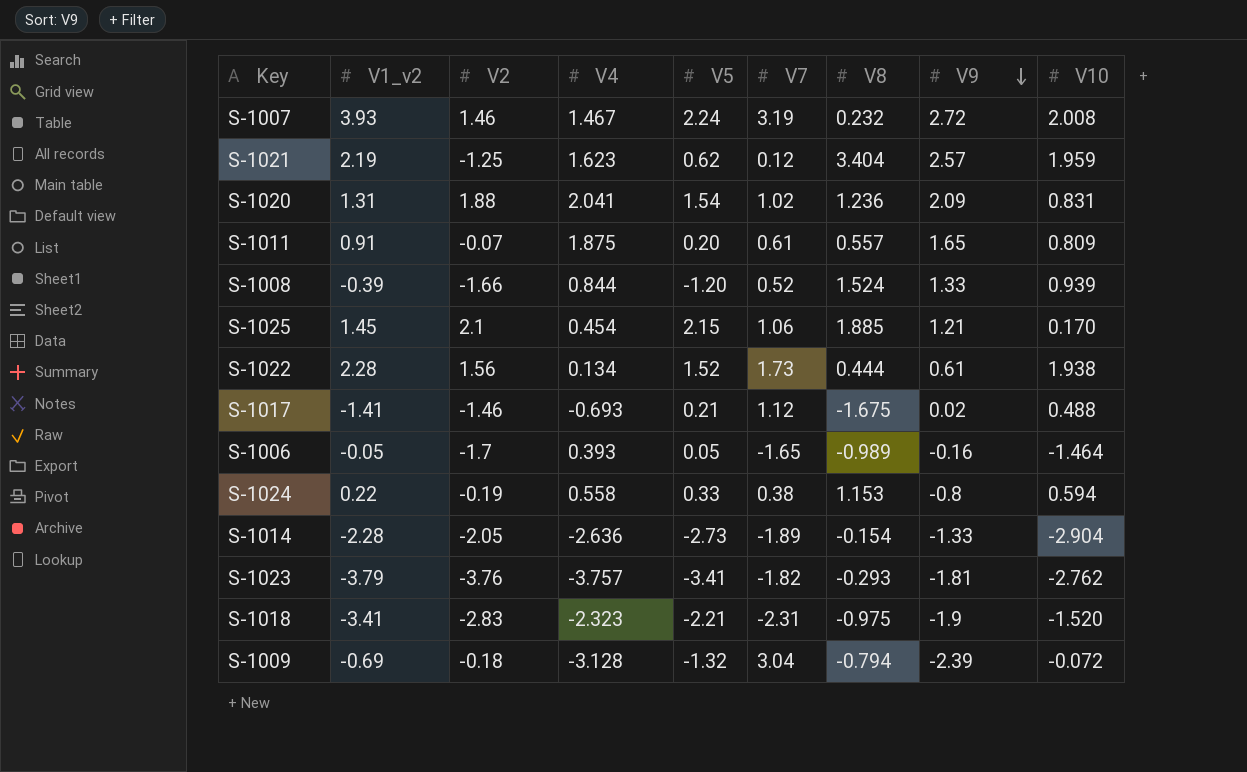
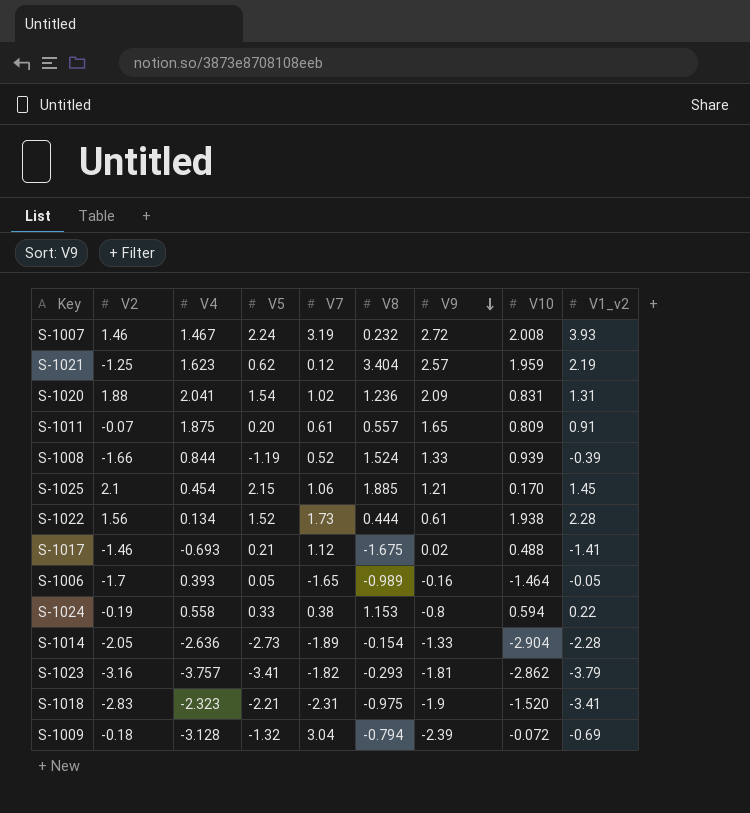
column V1_v2 | position: 2 -> 9
S-1008 | V5: -1.20 -> -1.19
S-1023 | V2: -3.76 -> -3.16
S-1023 | V10: -2.762 -> -2.862

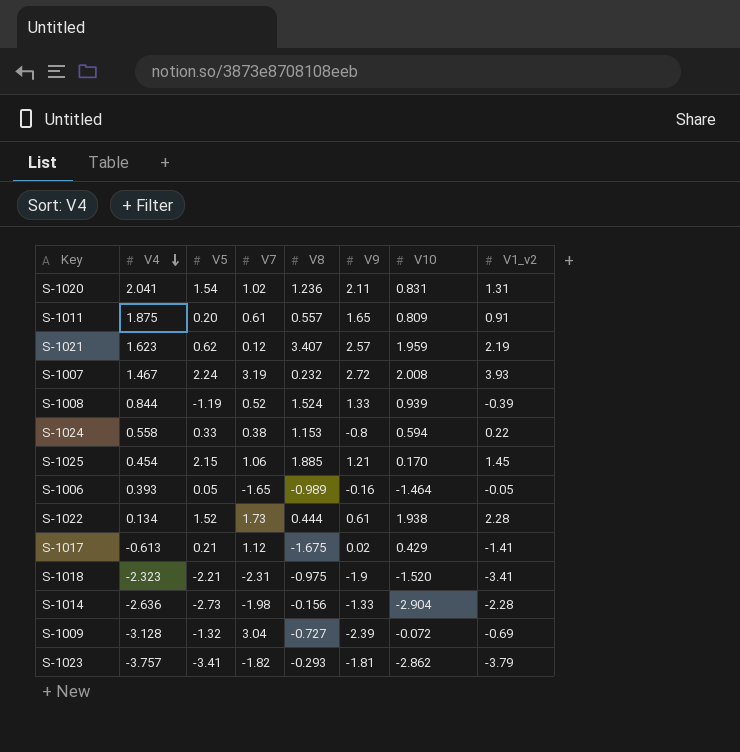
row order: V9 descending -> V4 descending
column V2 | position: 2 -> none
S-1020 | V9: 2.09 -> 2.11
S-1021 | V8: 3.404 -> 3.407
S-1017 | V4: -0.693 -> -0.613
S-1017 | V10: 0.488 -> 0.429
S-1014 | V7: -1.89 -> -1.98
S-1014 | V8: -0.154 -> -0.156
S-1009 | V8: -0.794 -> -0.727

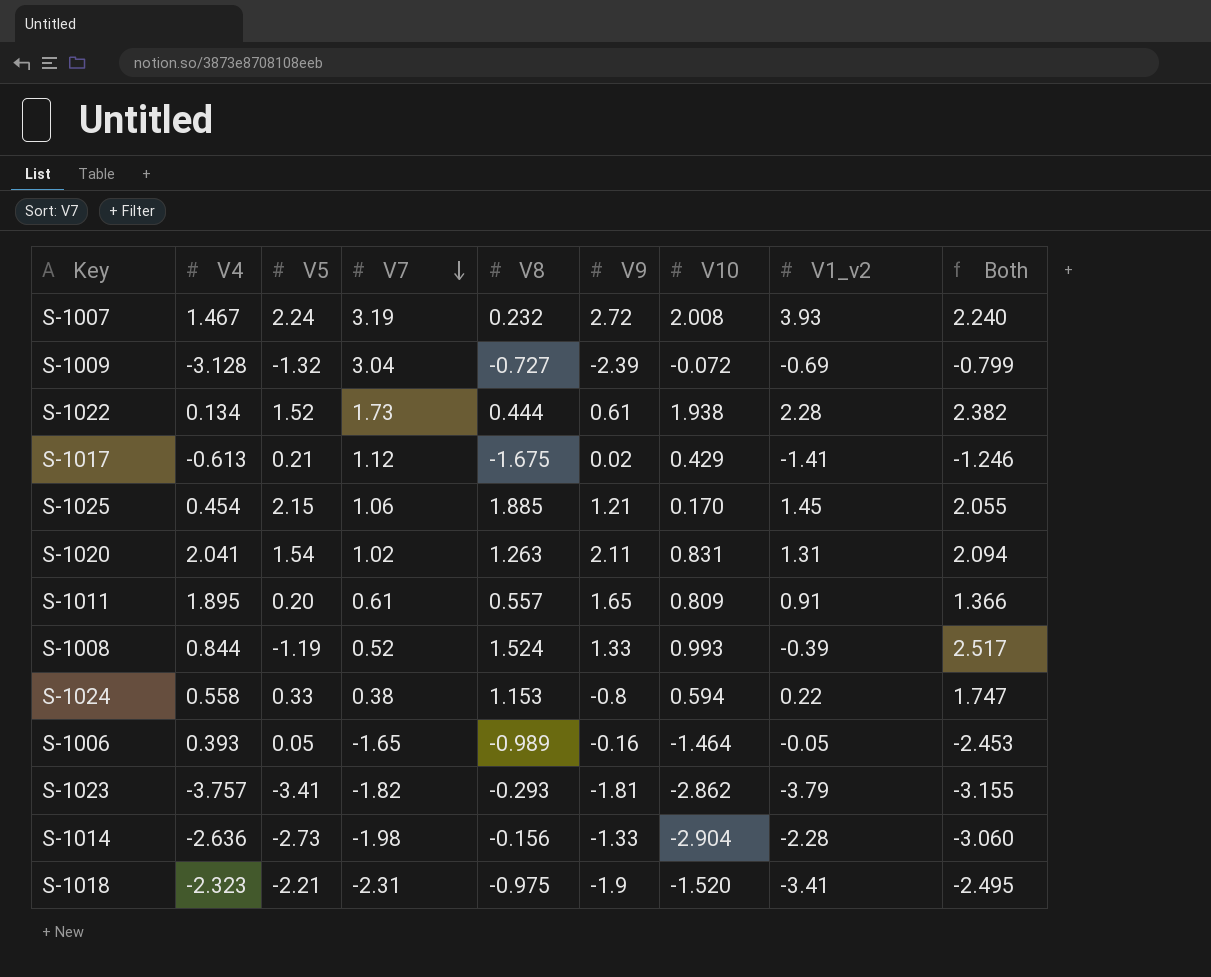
row order: V4 descending -> V7 descending
column Both | formula: none -> [V8] + [V10]
row S-1021: 1.623 | 0.62 | 0.12 | 3.407 | 2.57 | 1.959 | 2.19 -> none
S-1020 | V8: 1.236 -> 1.263
S-1011 | V4: 1.875 -> 1.895
S-1008 | V10: 0.939 -> 0.993

